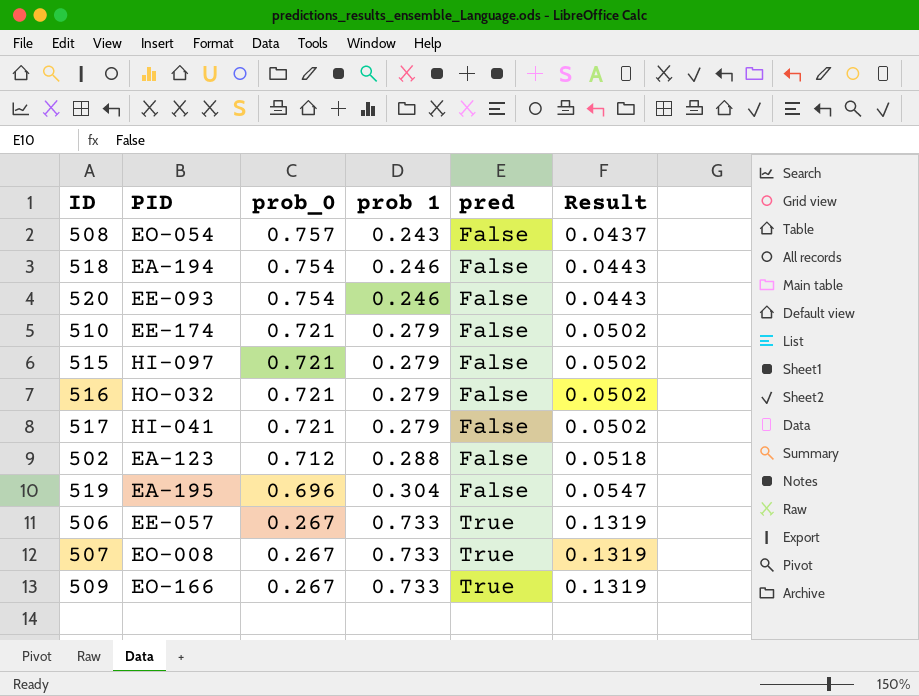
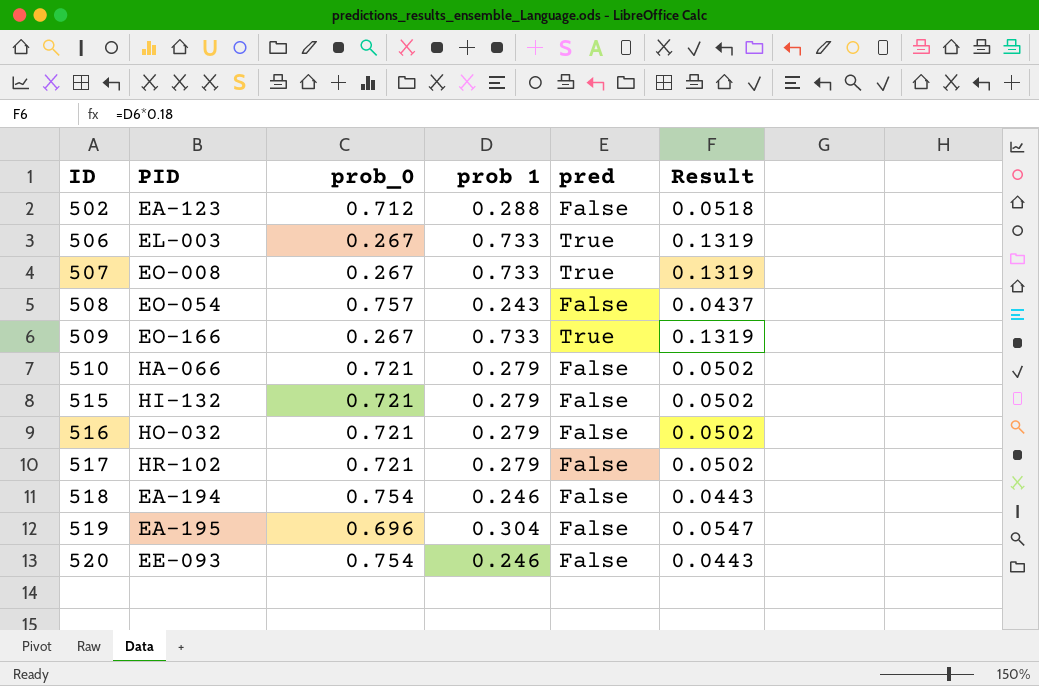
row order: prob_0 descending -> ID ascending
506 | PID: EE-057 -> EL-003
510 | PID: EE-174 -> HA-066
515 | PID: HI-097 -> HI-132
517 | PID: HI-041 -> HR-102

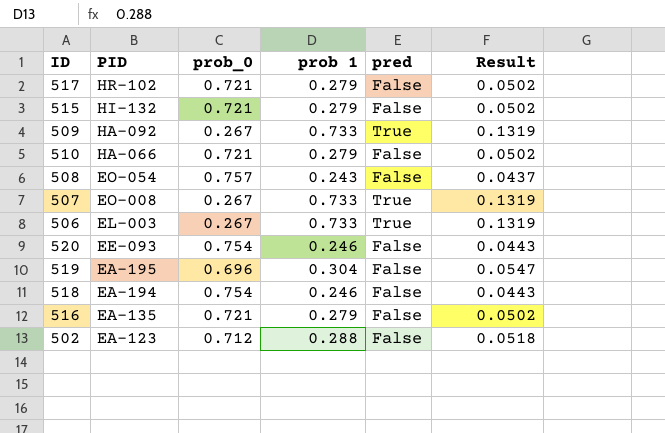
row order: ID ascending -> PID descending
509 | PID: EO-166 -> HA-092
516 | PID: HO-032 -> EA-135

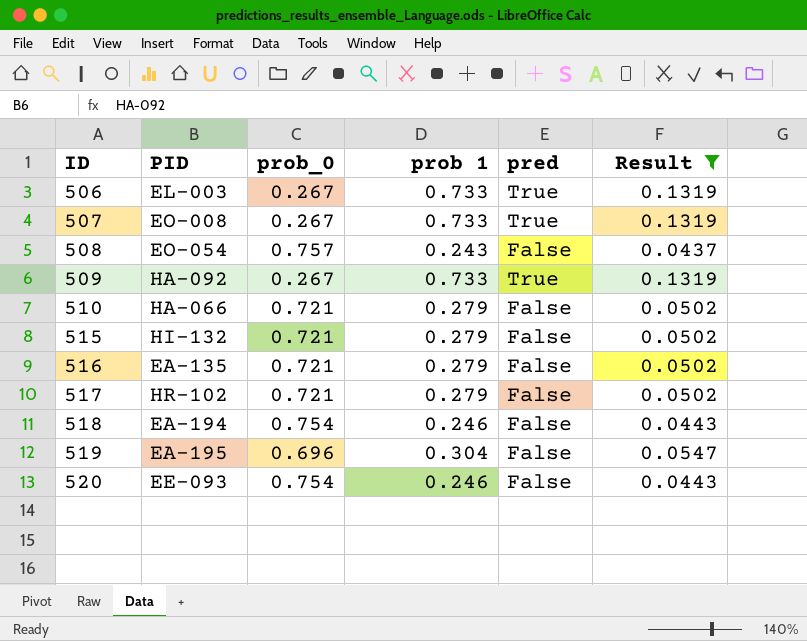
filter: none -> Result != 0.0518
row order: PID descending -> ID ascending

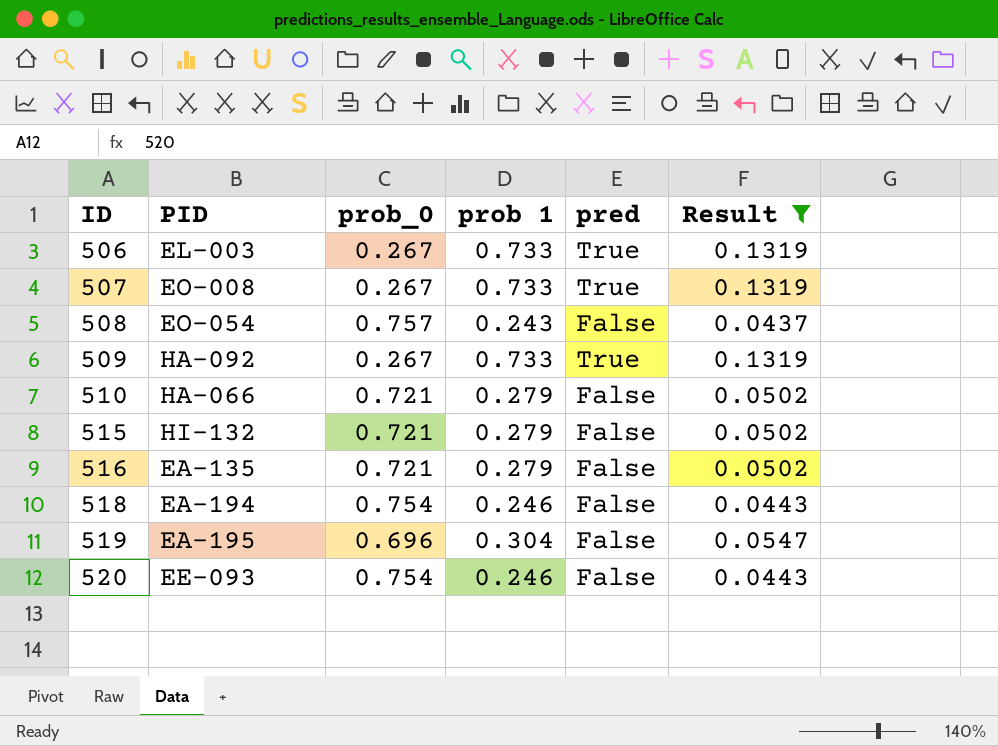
row 517: HR-102 | 0.721 | 0.279 | False | 0.0502 -> none

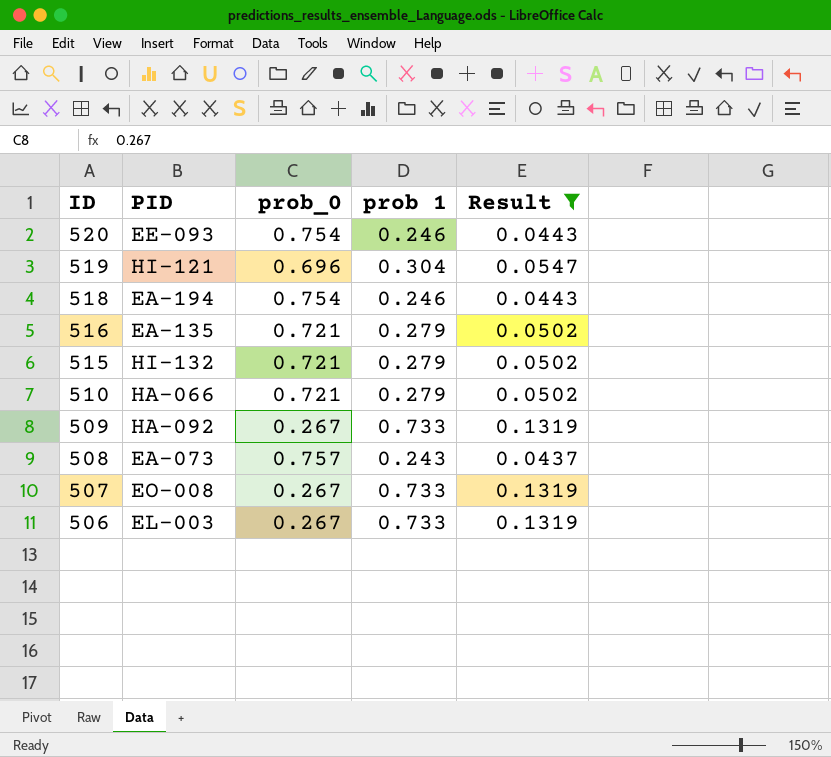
row order: ID ascending -> ID descending
column pred | position: 5 -> none
519 | PID: EA-195 -> HI-121
508 | PID: EO-054 -> EA-073

